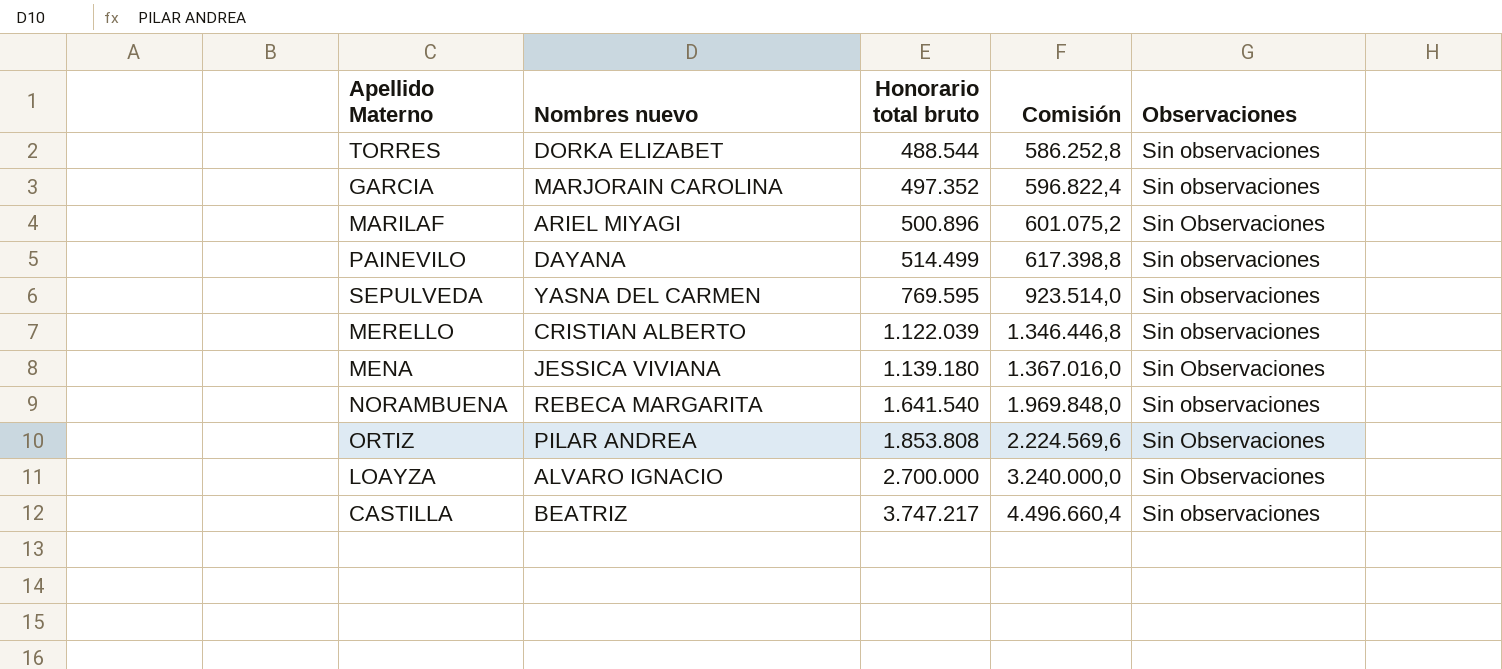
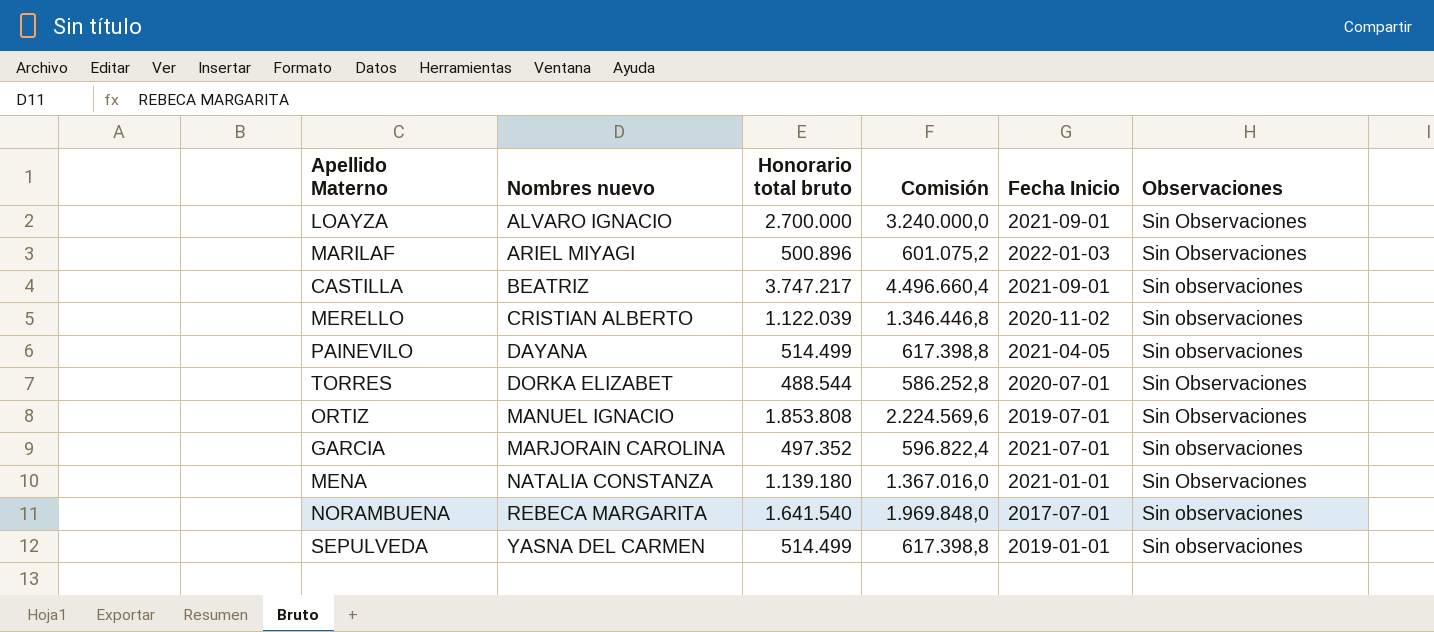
row order: Honorario total bruto ascending -> Nombres nuevo ascending
column Fecha Inicio | position: none -> 5
TORRES | Observaciones: Sin observaciones -> Sin Observaciones
ORTIZ | Nombres nuevo: PILAR ANDREA -> MANUEL IGNACIO
MENA | Nombres nuevo: JESSICA VIVIANA -> NATALIA CONSTANZA
SEPULVEDA | Honorario total bruto: 769.595 -> 514.499
SEPULVEDA | Comisión: 923.514,0 -> 617.398,8

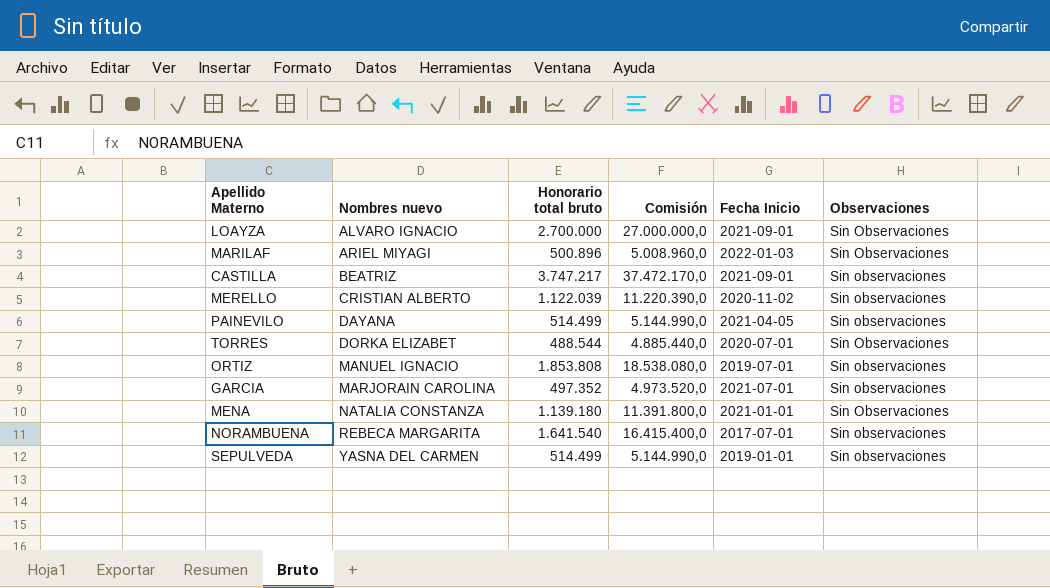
column Comisión | formula: [Honorario total bruto] * 1,2 -> [Honorario total bruto] * 10
ORTIZ | Observaciones: Sin Observaciones -> Sin observaciones

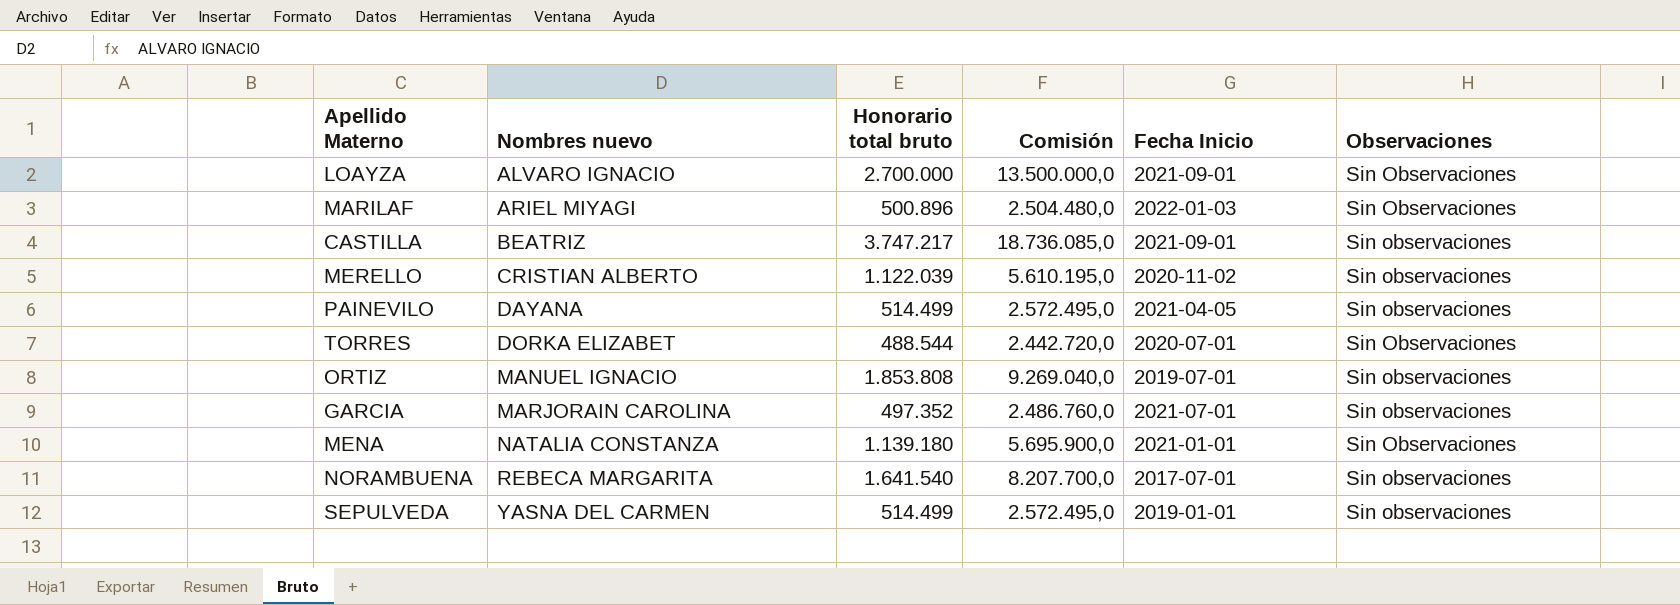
column Comisión | formula: [Honorario total bruto] * 10 -> [Honorario total bruto] * 5

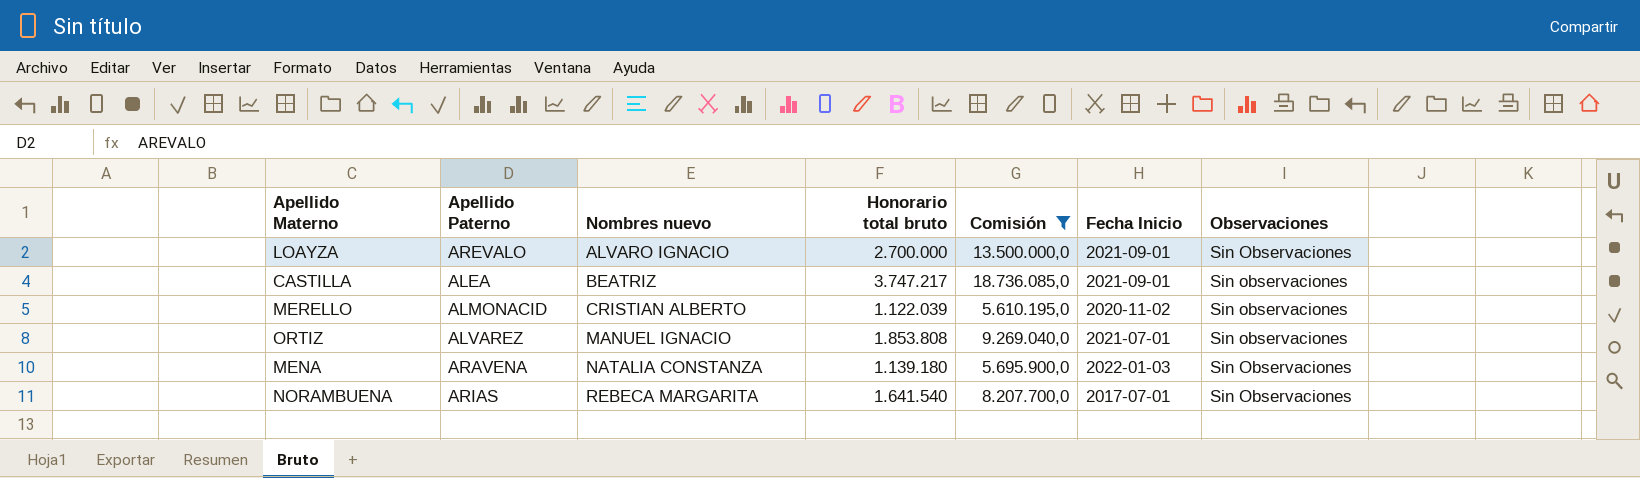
filter: none -> Comisión >= 5.610.195,0
column Apellido Paterno | position: none -> 2
ORTIZ | Fecha Inicio: 2019-07-01 -> 2021-07-01
MENA | Fecha Inicio: 2021-01-01 -> 2022-01-03
NORAMBUENA | Observaciones: Sin observaciones -> Sin Observaciones

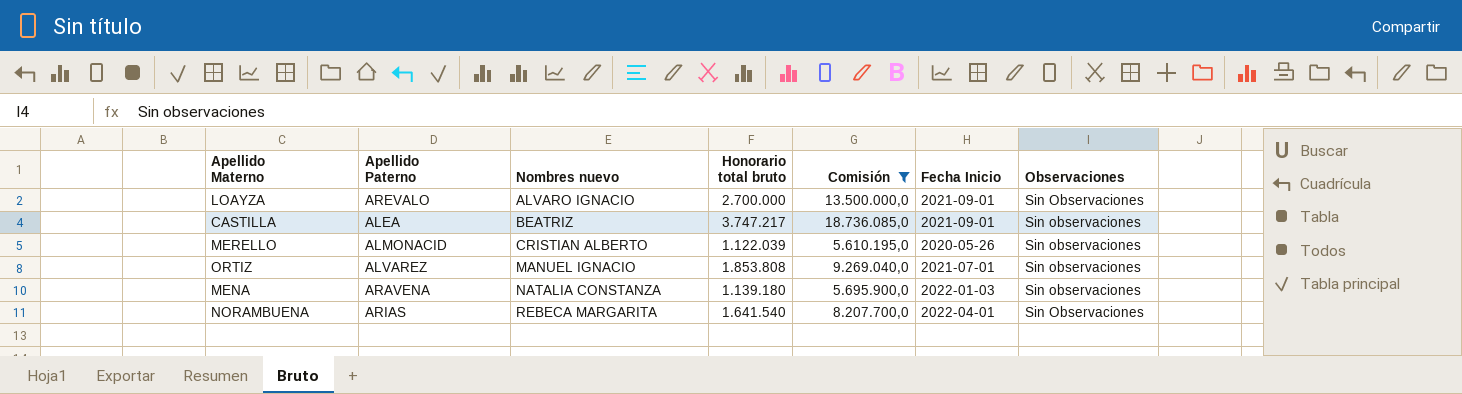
MERELLO | Fecha Inicio: 2020-11-02 -> 2020-05-26
MENA | Observaciones: Sin Observaciones -> Sin observaciones
NORAMBUENA | Fecha Inicio: 2017-07-01 -> 2022-04-01

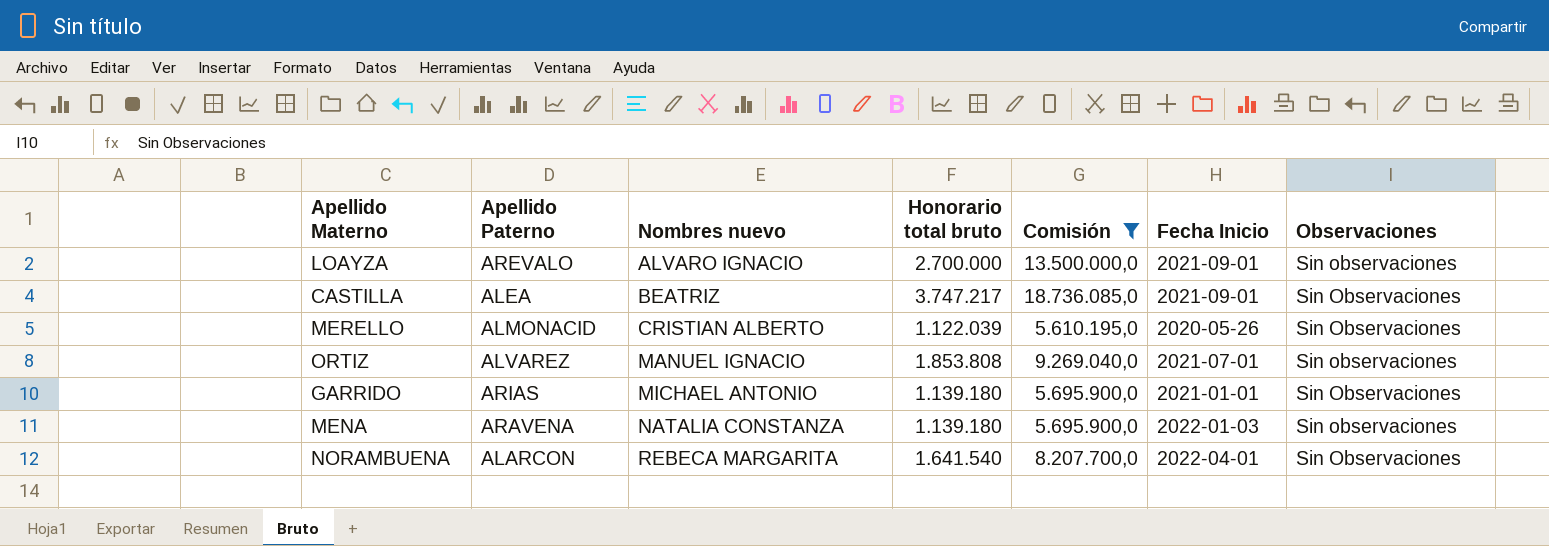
LOAYZA | Observaciones: Sin Observaciones -> Sin observaciones
CASTILLA | Observaciones: Sin observaciones -> Sin Observaciones
MERELLO | Observaciones: Sin observaciones -> Sin Observaciones
row GARRIDO: none -> ARIAS | MICHAEL ANTONIO | 1.139.180 | 5.695.900,0 | 2021-01-01 | Sin Observaciones
NORAMBUENA | Apellido Paterno: ARIAS -> ALARCON

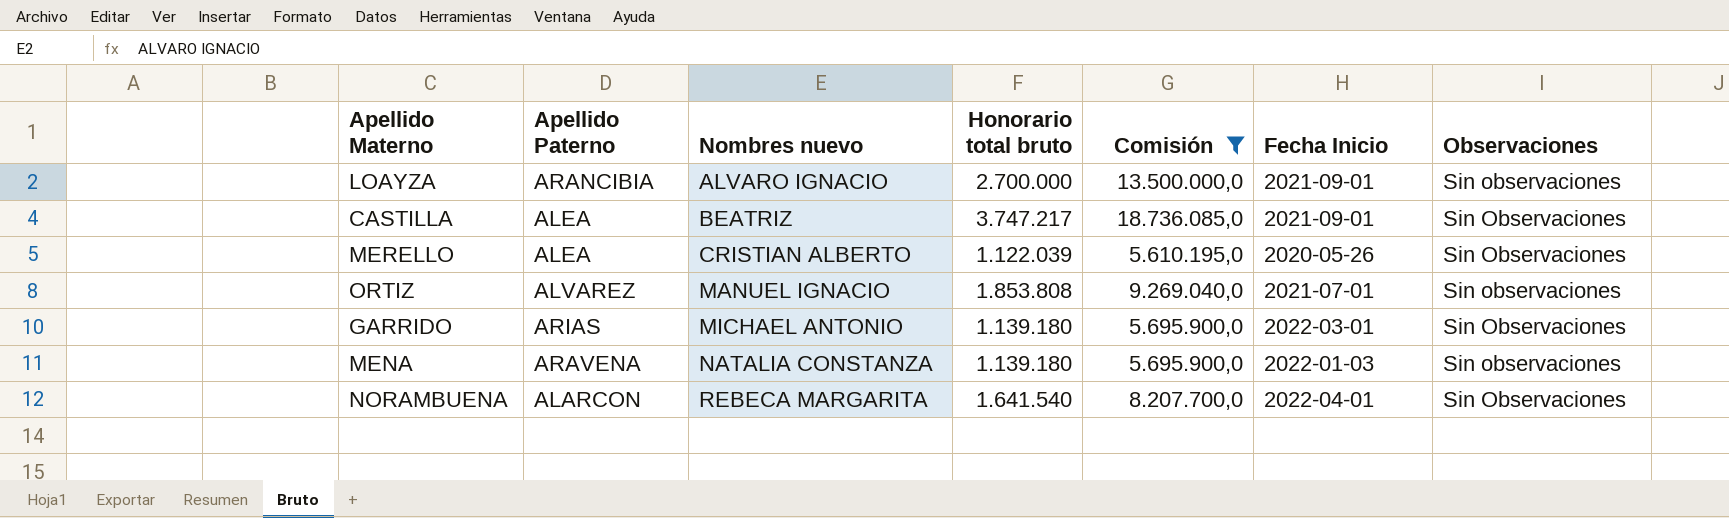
LOAYZA | Apellido Paterno: AREVALO -> ARANCIBIA
MERELLO | Apellido Paterno: ALMONACID -> ALEA
GARRIDO | Fecha Inicio: 2021-01-01 -> 2022-03-01

